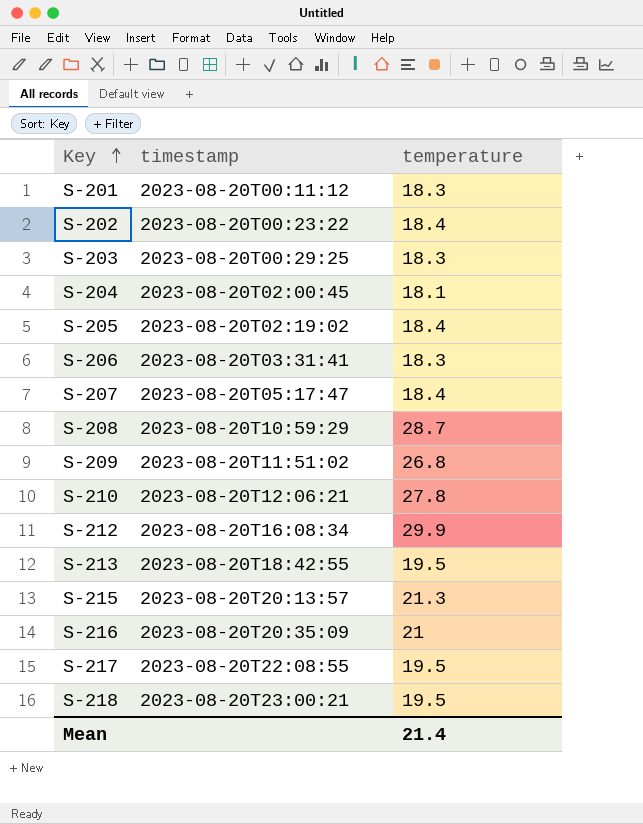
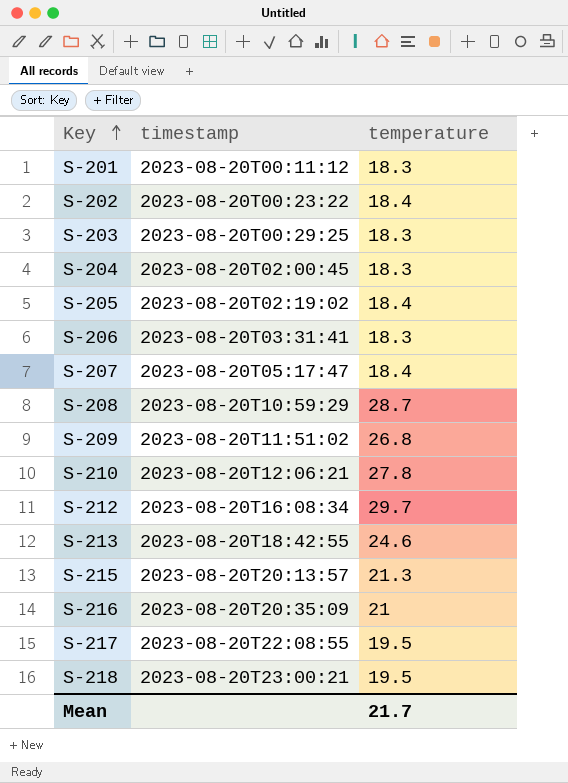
S-204 | temperature: 18.1 -> 18.3
S-212 | temperature: 29.9 -> 29.7
S-213 | temperature: 19.5 -> 24.6
Mean | temperature: 21.4 -> 21.7

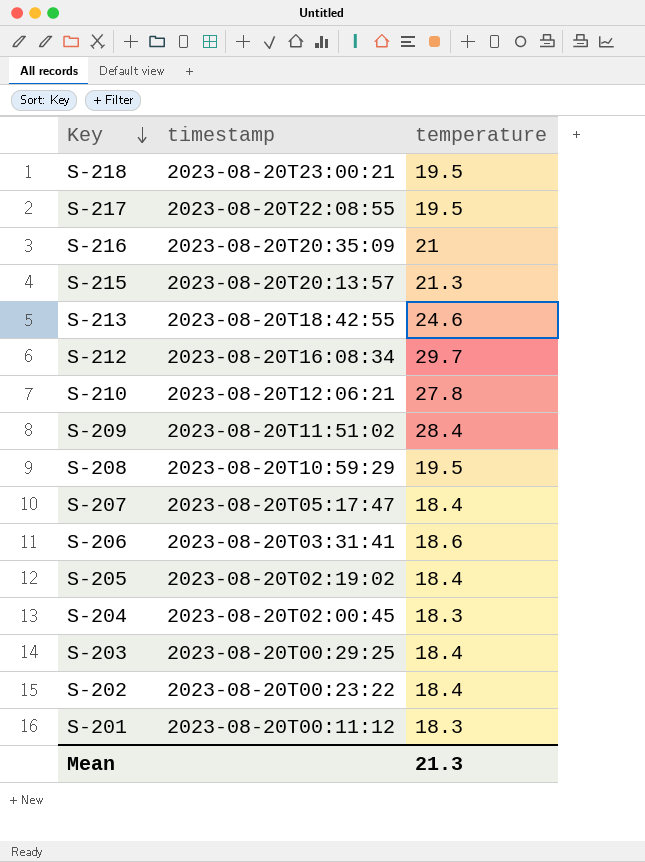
row order: Key ascending -> Key descending
S-209 | temperature: 26.8 -> 28.4
S-208 | temperature: 28.7 -> 19.5
S-206 | temperature: 18.3 -> 18.6
S-203 | temperature: 18.3 -> 18.4
Mean | temperature: 21.7 -> 21.3

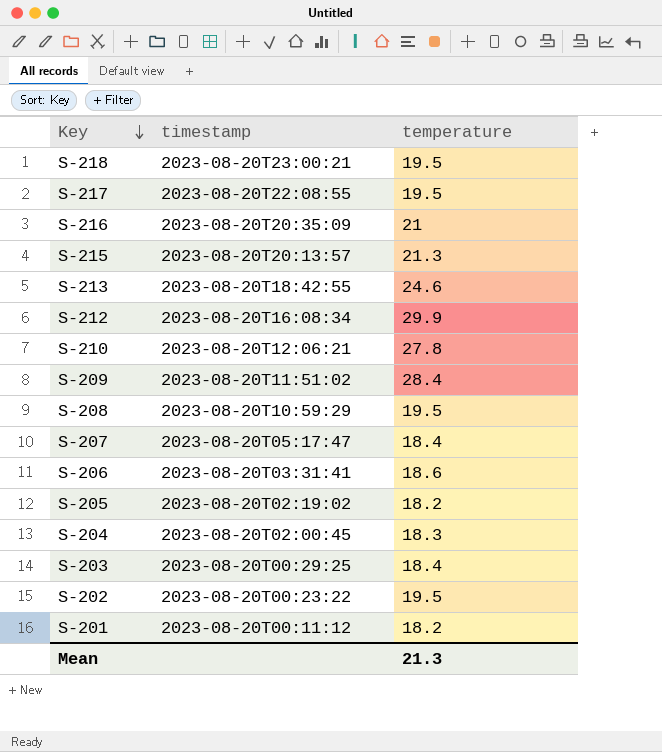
S-212 | temperature: 29.7 -> 29.9
S-205 | temperature: 18.4 -> 18.2
S-202 | temperature: 18.4 -> 19.5
S-201 | temperature: 18.3 -> 18.2

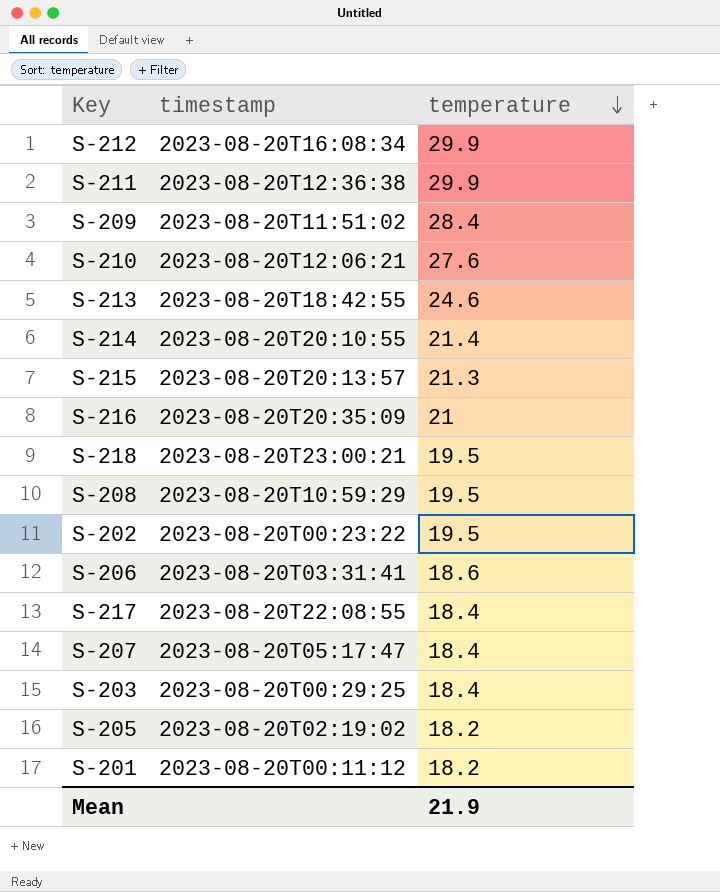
row order: Key descending -> temperature descending
row S-204: 2023-08-20T02:00:45 | 18.3 -> none
row S-211: none -> 2023-08-20T12:36:38 | 29.9
S-210 | temperature: 27.8 -> 27.6
row S-214: none -> 2023-08-20T20:10:55 | 21.4
S-217 | temperature: 19.5 -> 18.4
Mean | temperature: 21.3 -> 21.9

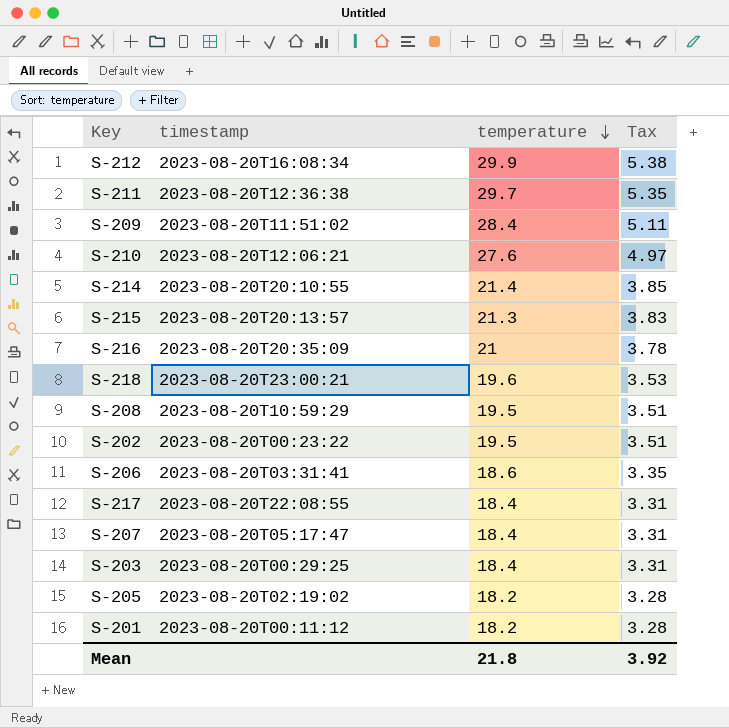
column Tax | formula: none -> [temperature] * 0.18
row S-213: 2023-08-20T18:42:55 | 24.6 -> none
S-211 | temperature: 29.9 -> 29.7
S-218 | temperature: 19.5 -> 19.6
Mean | temperature: 21.9 -> 21.8

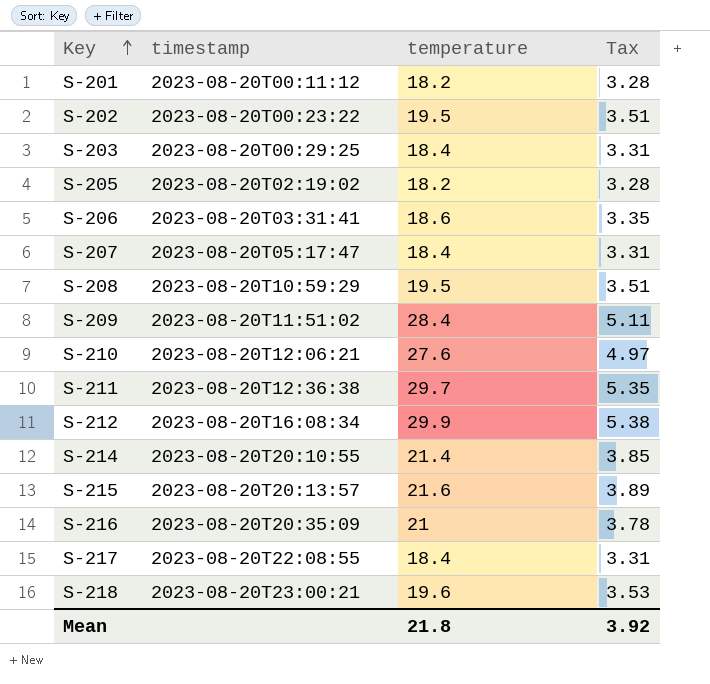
row order: temperature descending -> Key ascending
S-215 | temperature: 21.3 -> 21.6
S-215 | Tax: 3.83 -> 3.89

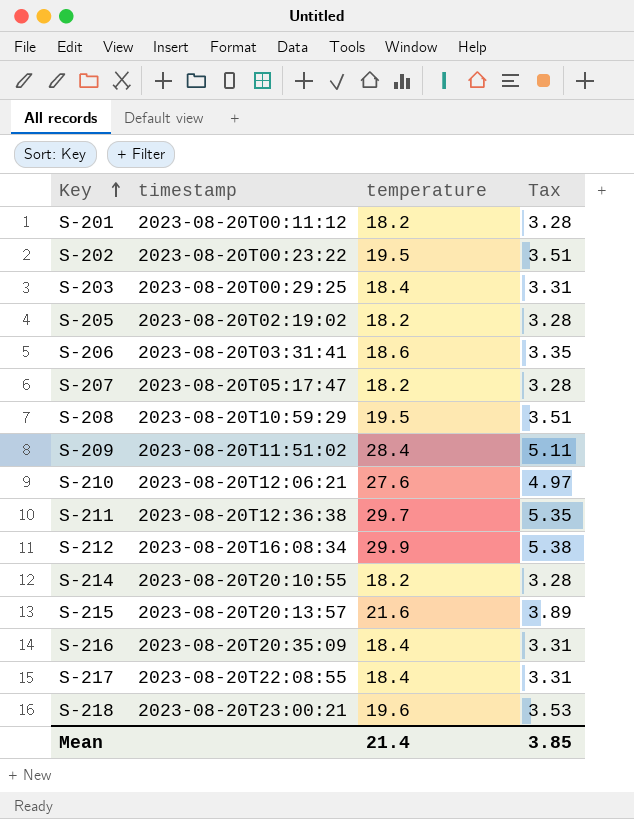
S-207 | temperature: 18.4 -> 18.2
S-207 | Tax: 3.31 -> 3.28
S-214 | temperature: 21.4 -> 18.2
S-214 | Tax: 3.85 -> 3.28
S-216 | temperature: 21 -> 18.4
S-216 | Tax: 3.78 -> 3.31
Mean | temperature: 21.8 -> 21.4
Mean | Tax: 3.92 -> 3.85

